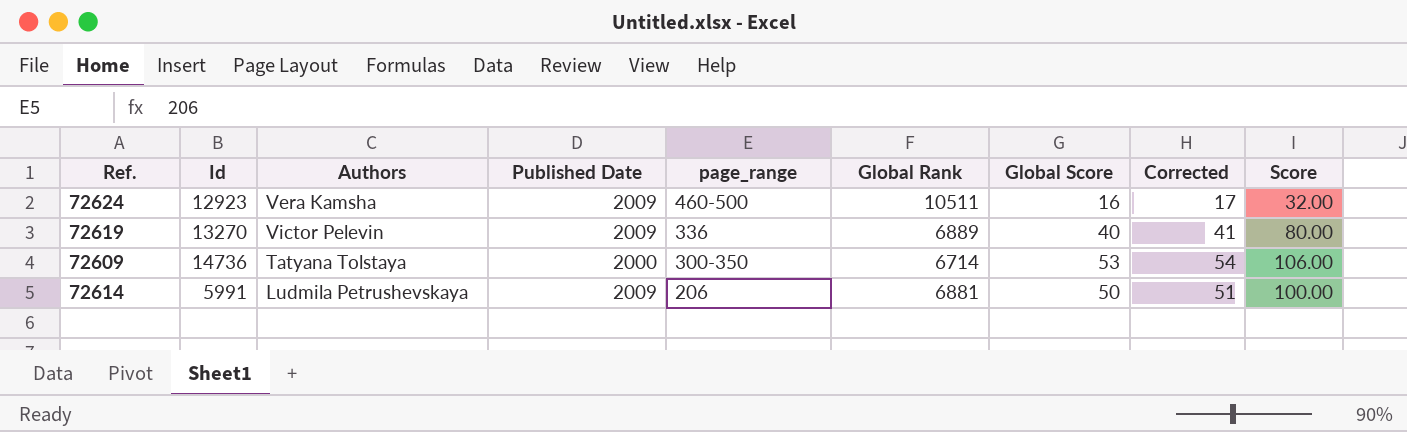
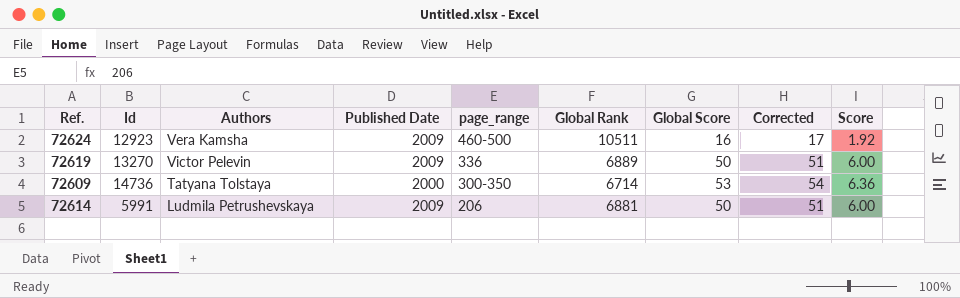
column Score | formula: [Global Score] * 2 -> [Global Score] * 0.12
72619 | Global Score: 40 -> 50
72619 | Corrected: 41 -> 51

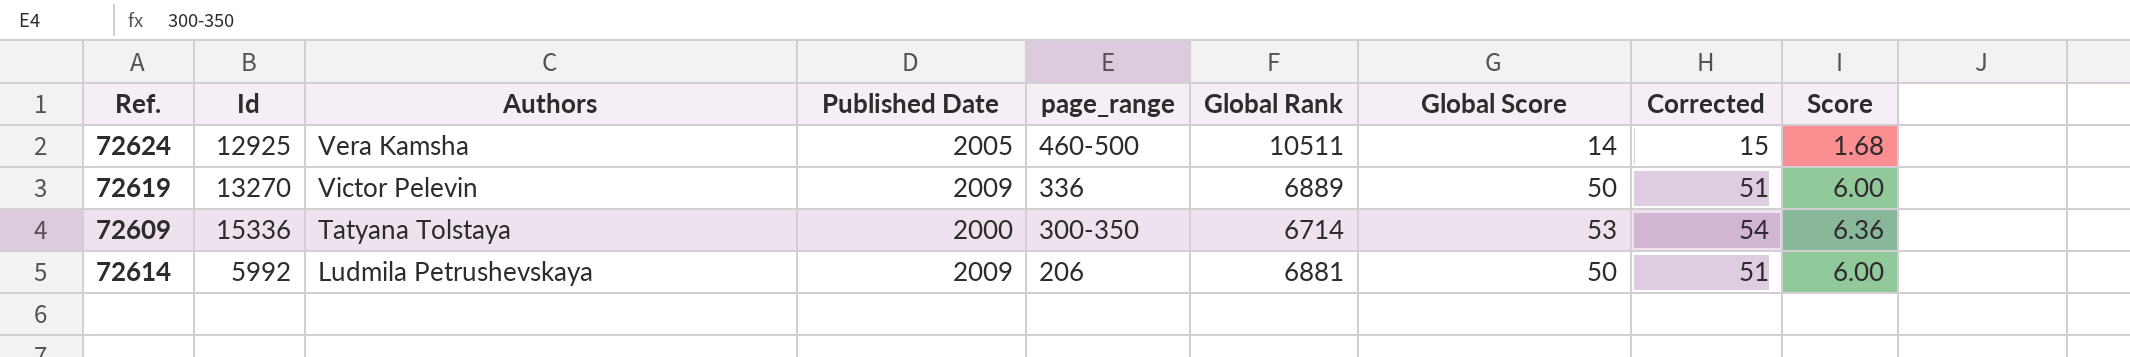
72624 | Id: 12923 -> 12925
72624 | Published Date: 2009 -> 2005
72624 | Global Score: 16 -> 14
72624 | Corrected: 17 -> 15
72624 | Score: 1.92 -> 1.68
72609 | Id: 14736 -> 15336
72614 | Id: 5991 -> 5992

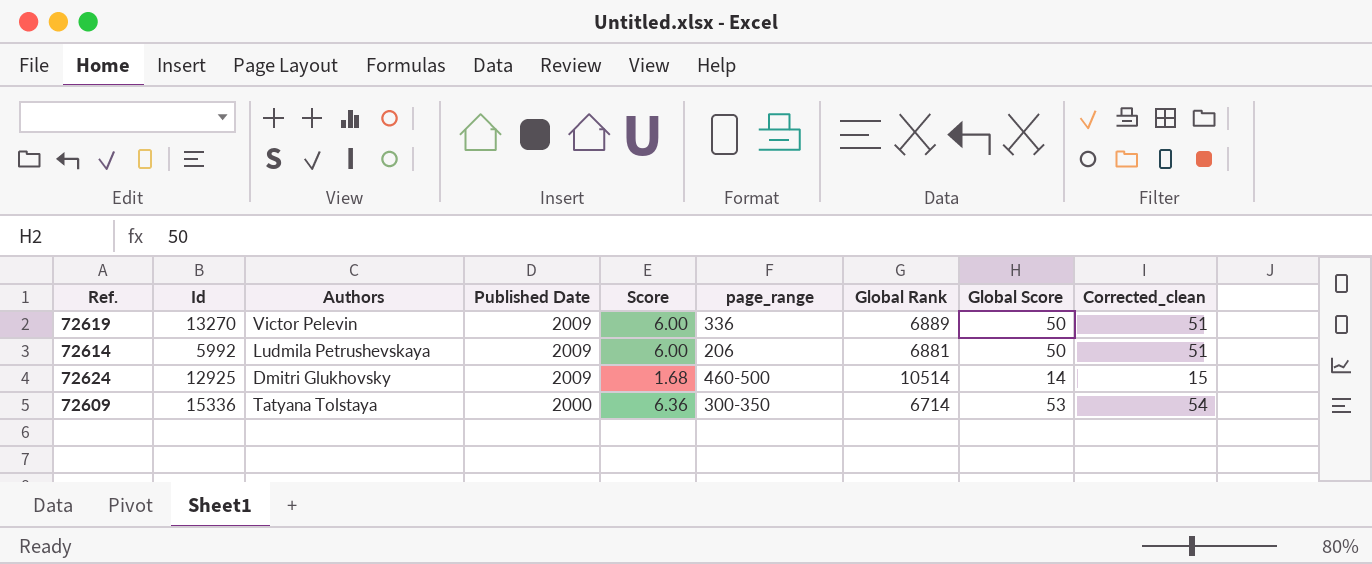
row order: page_range descending -> Published Date descending
column Score | position: 9 -> 5
column name: Corrected -> Corrected_clean
72624 | Authors: Vera Kamsha -> Dmitri Glukhovsky
72624 | Published Date: 2005 -> 2009
72624 | Global Rank: 10511 -> 10514

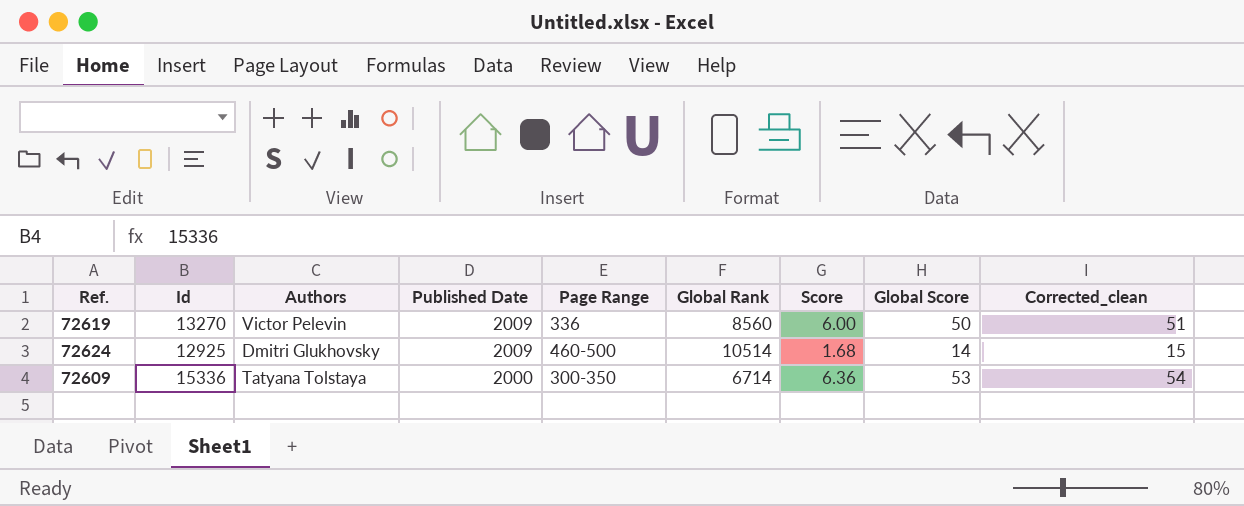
column name: page_range -> Page Range
column Score | position: 5 -> 7
row 72614: 5992 | Ludmila Petrushevskaya | 2009 | 6.00 | 206 | 6881 | 50 | 51 -> none
72619 | Global Rank: 6889 -> 8560

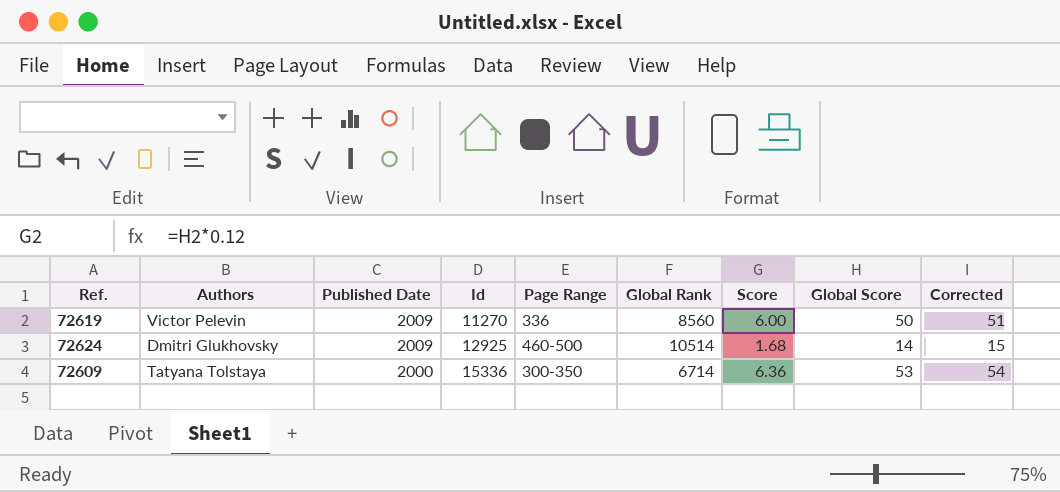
column Id | position: 2 -> 4
column name: Corrected_clean -> Corrected
72619 | Id: 13270 -> 11270

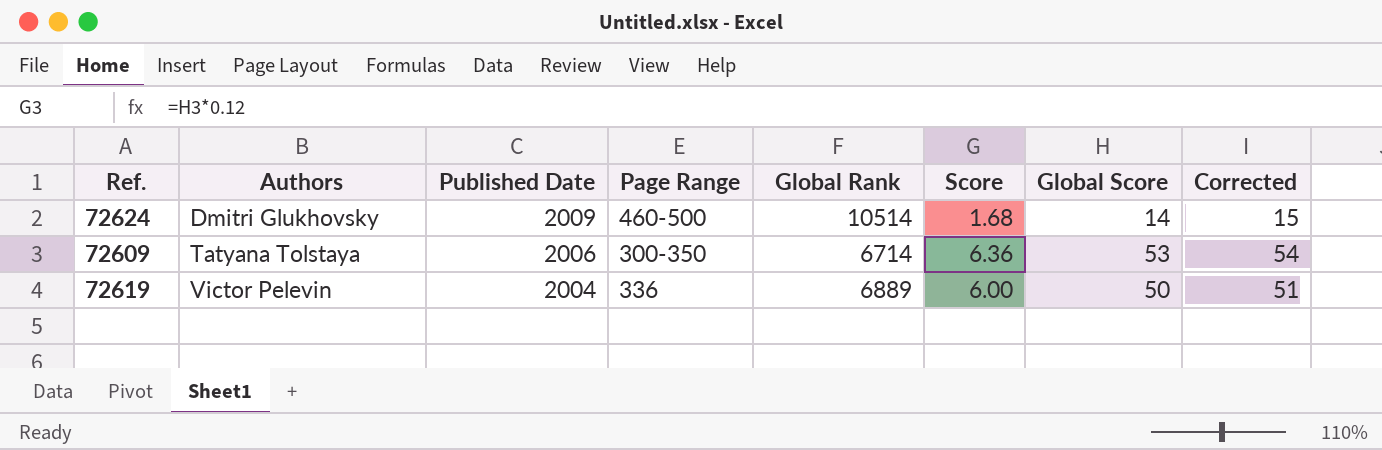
row order: Published Date descending -> Authors ascending
column Id | position: 4 -> none
72609 | Published Date: 2000 -> 2006
72619 | Published Date: 2009 -> 2004
72619 | Global Rank: 8560 -> 6889

